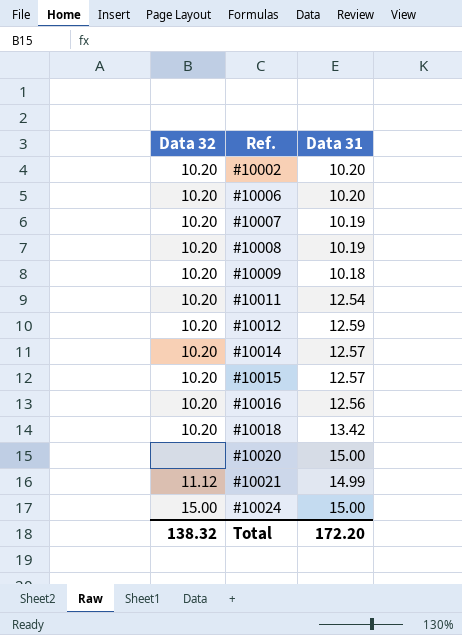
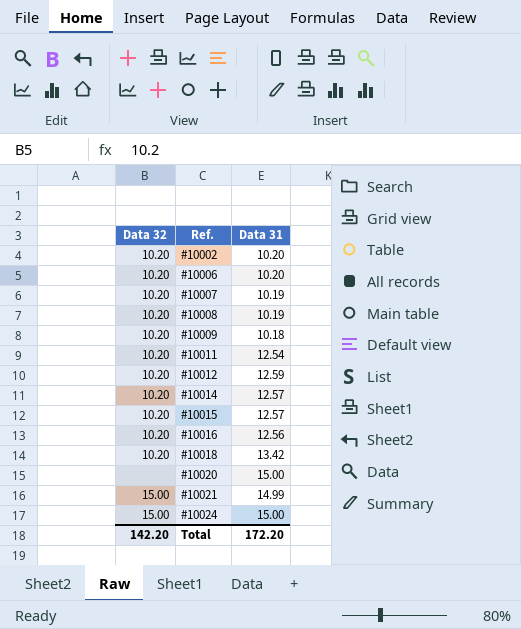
#10021 | Data 32: 11.12 -> 15.00
Total | Data 32: 138.32 -> 142.20

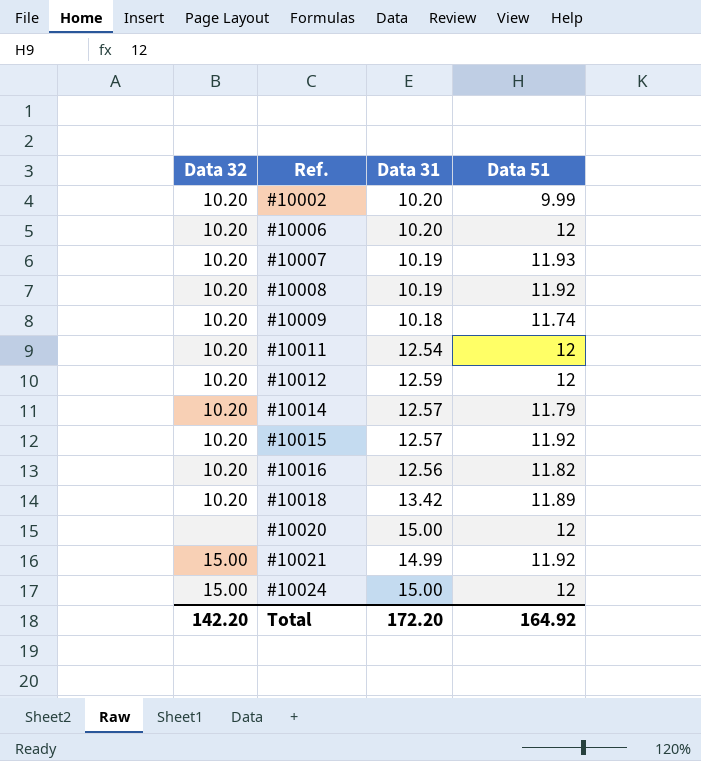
column Data 51 | position: none -> 4

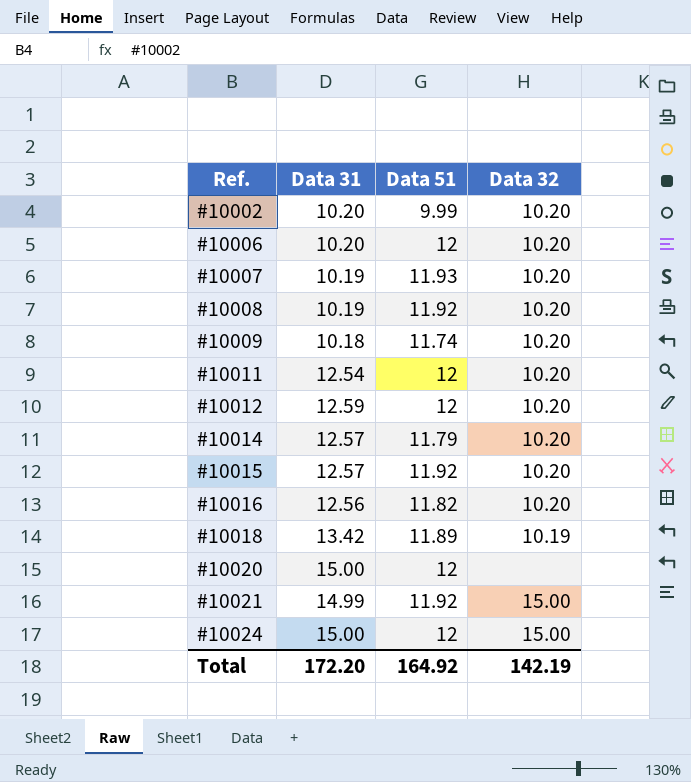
column Data 32 | position: 1 -> 4
#10018 | Data 32: 10.20 -> 10.19
Total | Data 32: 142.20 -> 142.19

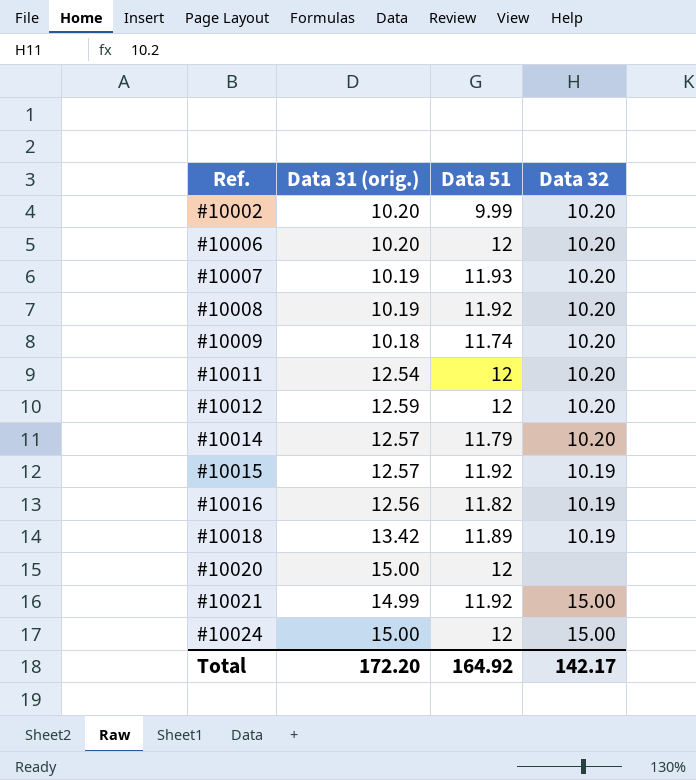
column name: Data 31 -> Data 31 (orig.)
#10015 | Data 32: 10.20 -> 10.19
#10016 | Data 32: 10.20 -> 10.19
Total | Data 32: 142.19 -> 142.17

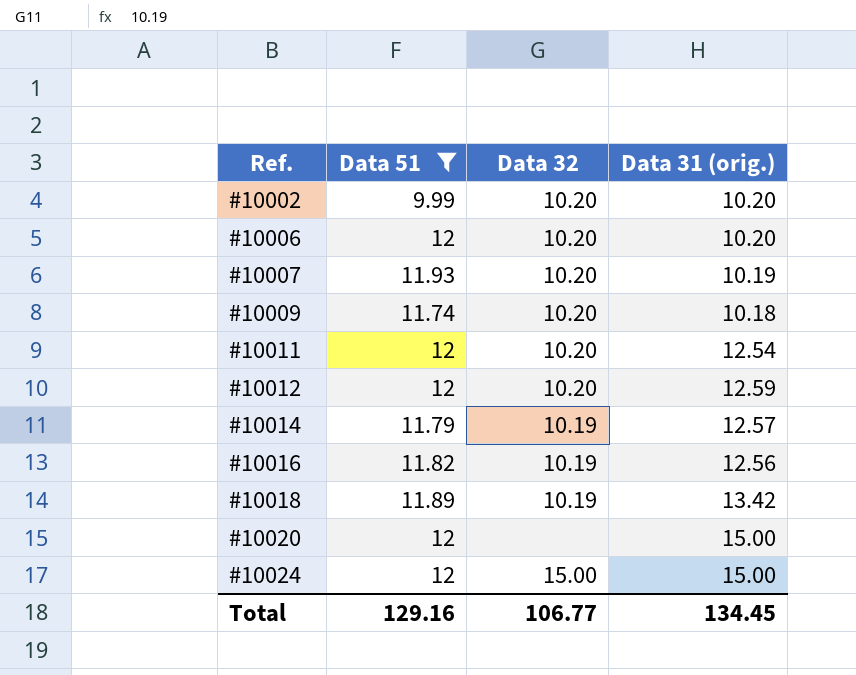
filter: none -> Data 51 != 11.92
column Data 31 (orig.) | position: 2 -> 4
#10014 | Data 32: 10.20 -> 10.19
Total | Data 51: 164.92 -> 129.16
Total | Data 32: 142.17 -> 106.77
Total | Data 31 (orig.): 172.20 -> 134.45

